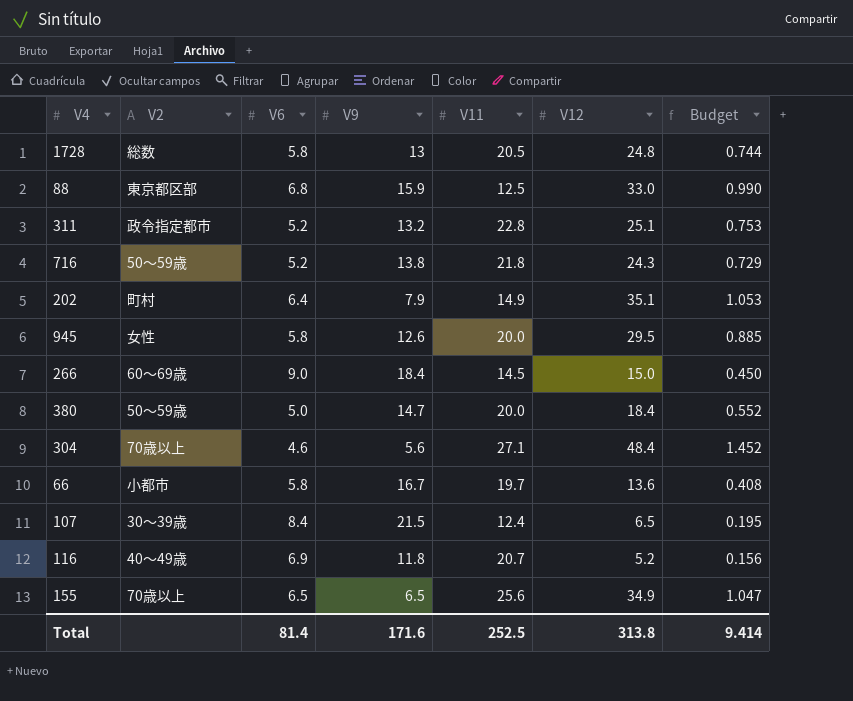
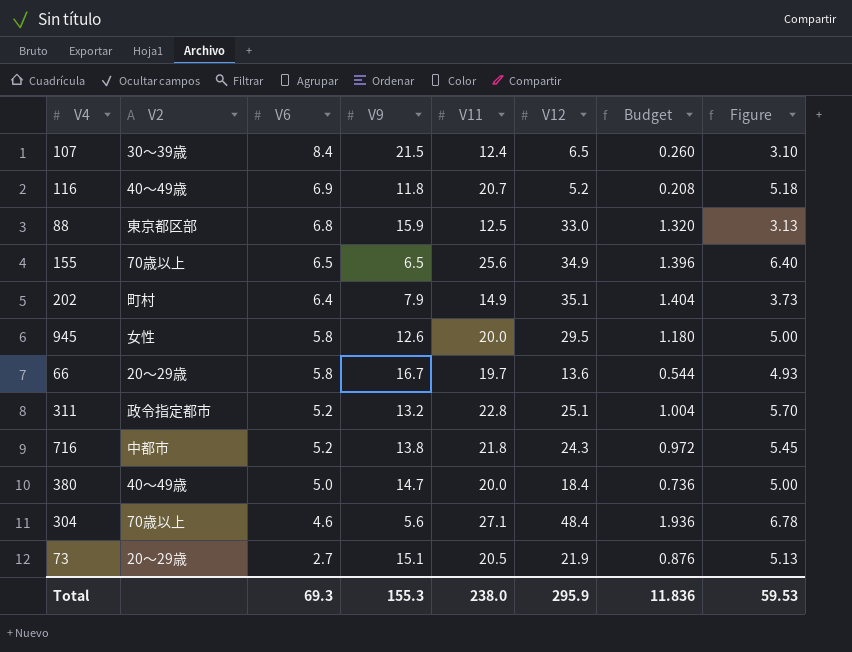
row order: none -> V6 descending
column Budget | formula: [V12] * 0.03 -> [V12] * 0.04
column Figure | formula: none -> [V11] * 0.25
row 1728: 総数 | 5.8 | 13 | 20.5 | 24.8 | 0.744 -> none
row 266: 60～69歳 | 9.0 | 18.4 | 14.5 | 15.0 | 0.450 -> none
66 | V2: 小都市 -> 20～29歳
716 | V2: 50～59歳 -> 中都市
380 | V2: 50～59歳 -> 40～49歳
row 73: none -> 20～29歳 | 2.7 | 15.1 | 20.5 | 21.9 | 0.876 | 5.13
Total | V6: 81.4 -> 69.3
Total | V9: 171.6 -> 155.3
Total | V11: 252.5 -> 238.0
Total | V12: 313.8 -> 295.9
Total | Budget: 9.414 -> 11.836

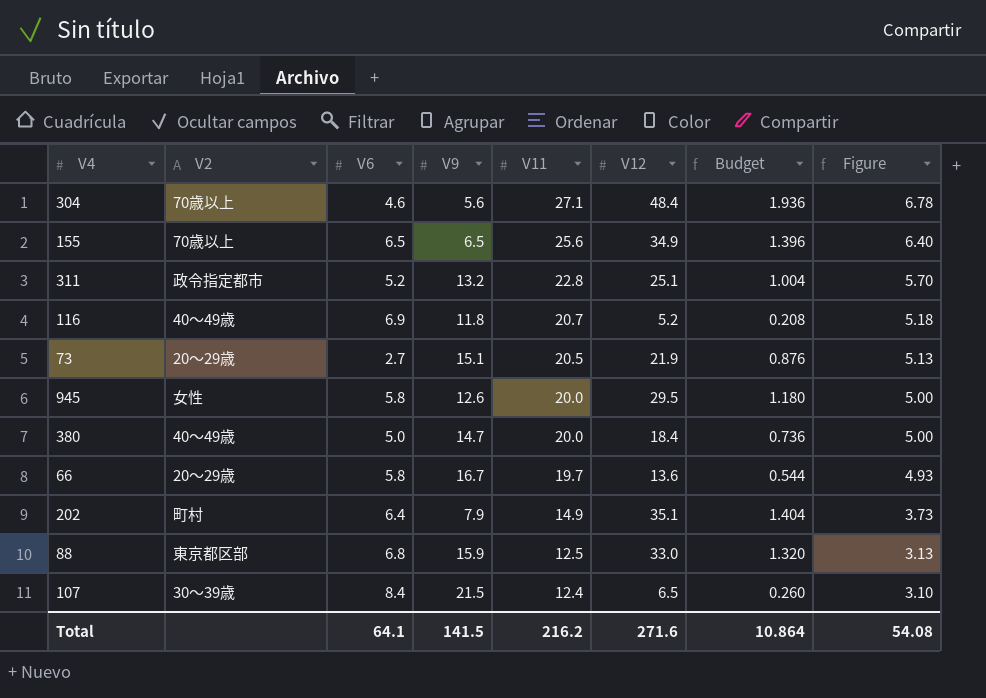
row order: V6 descending -> V11 descending
row 716: 中都市 | 5.2 | 13.8 | 21.8 | 24.3 | 0.972 | 5.45 -> none
Total | V6: 69.3 -> 64.1
Total | V9: 155.3 -> 141.5
Total | V11: 238.0 -> 216.2
Total | V12: 295.9 -> 271.6
Total | Budget: 11.836 -> 10.864
Total | Figure: 59.53 -> 54.08

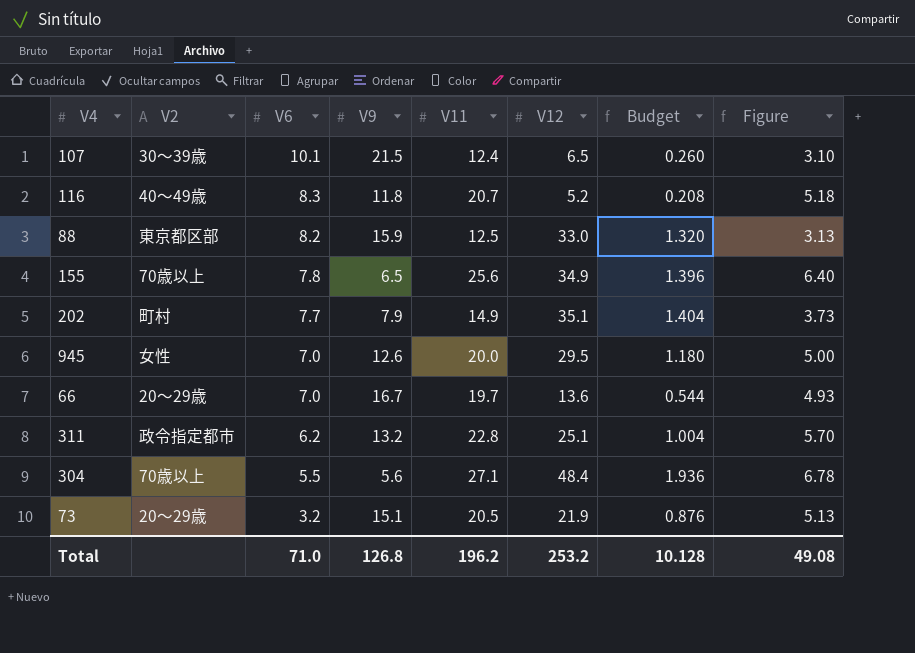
row order: V11 descending -> V6 descending
row 380: 40～49歳 | 5.0 | 14.7 | 20.0 | 18.4 | 0.736 | 5.00 -> none
107 | V6: 8.4 -> 10.1
116 | V6: 6.9 -> 8.3
88 | V6: 6.8 -> 8.2
155 | V6: 6.5 -> 7.8
202 | V6: 6.4 -> 7.7
945 | V6: 5.8 -> 7.0
66 | V6: 5.8 -> 7.0
311 | V6: 5.2 -> 6.2
304 | V6: 4.6 -> 5.5
73 | V6: 2.7 -> 3.2
Total | V6: 64.1 -> 71.0
Total | V9: 141.5 -> 126.8
Total | V11: 216.2 -> 196.2
Total | V12: 271.6 -> 253.2
Total | Budget: 10.864 -> 10.128
Total | Figure: 54.08 -> 49.08

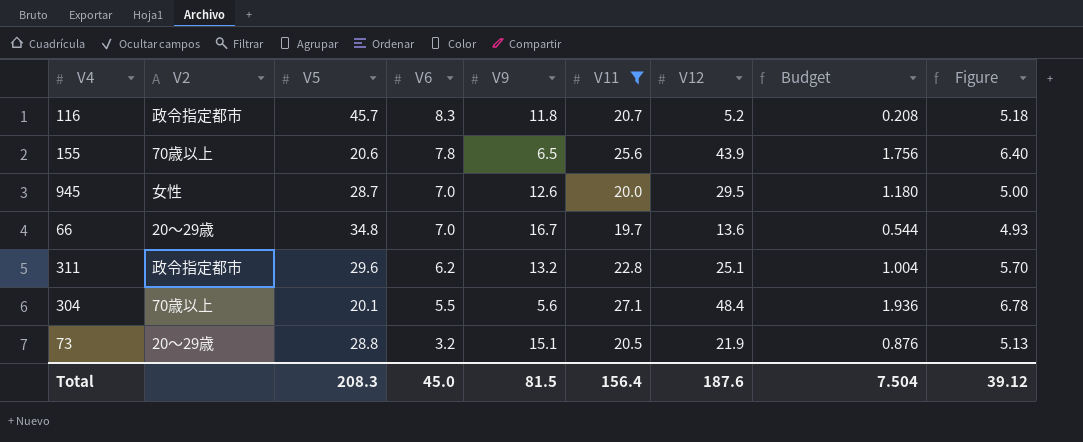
filter: none -> V11 >= 19.7
column V5 | position: none -> 3
116 | V2: 40～49歳 -> 政令指定都市
155 | V12: 34.9 -> 43.9
155 | Budget: 1.396 -> 1.756
Total | V6: 71.0 -> 45.0
Total | V9: 126.8 -> 81.5
Total | V11: 196.2 -> 156.4
Total | V12: 253.2 -> 187.6
Total | Budget: 10.128 -> 7.504
Total | Figure: 49.08 -> 39.12

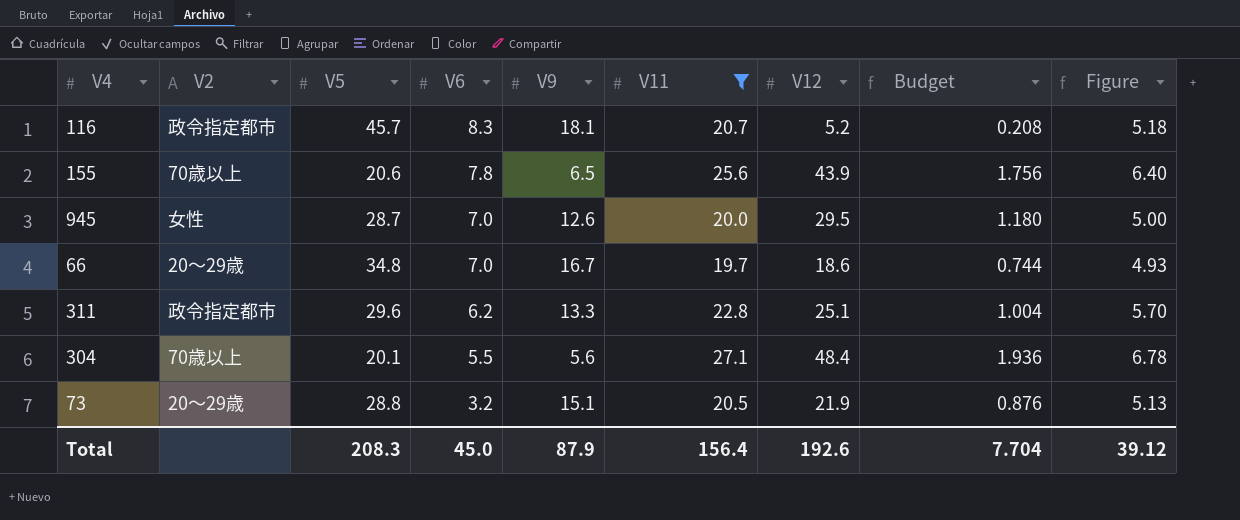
116 | V9: 11.8 -> 18.1
66 | V12: 13.6 -> 18.6
66 | Budget: 0.544 -> 0.744
311 | V9: 13.2 -> 13.3
Total | V9: 81.5 -> 87.9
Total | V12: 187.6 -> 192.6
Total | Budget: 7.504 -> 7.704

